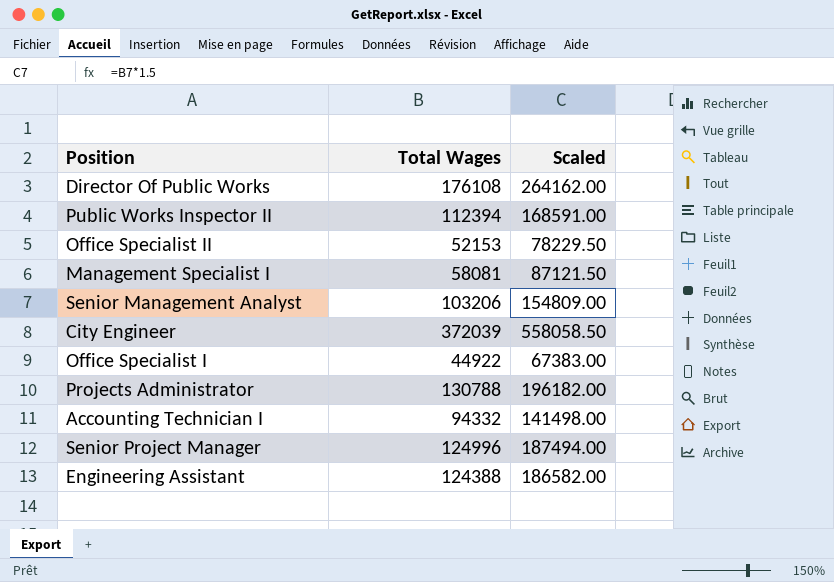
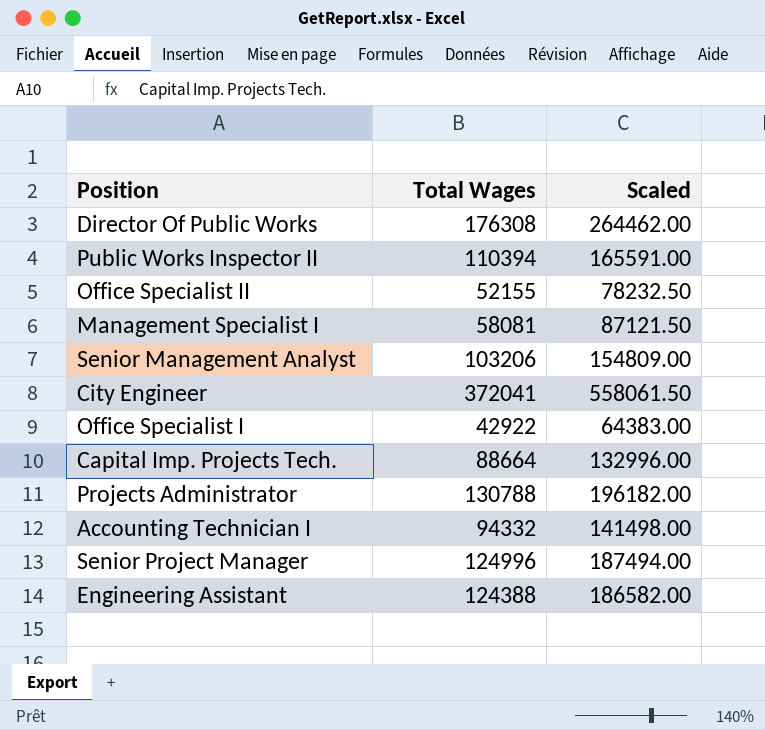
Director Of Public Works | Total Wages: 176108 -> 176308
Director Of Public Works | Scaled: 264162.00 -> 264462.00
Public Works Inspector II | Total Wages: 112394 -> 110394
Public Works Inspector II | Scaled: 168591.00 -> 165591.00
Office Specialist II | Total Wages: 52153 -> 52155
Office Specialist II | Scaled: 78229.50 -> 78232.50
City Engineer | Total Wages: 372039 -> 372041
City Engineer | Scaled: 558058.50 -> 558061.50
Office Specialist I | Total Wages: 44922 -> 42922
Office Specialist I | Scaled: 67383.00 -> 64383.00
row Capital Imp. Projects Tech.: none -> 88664 | 132996.00

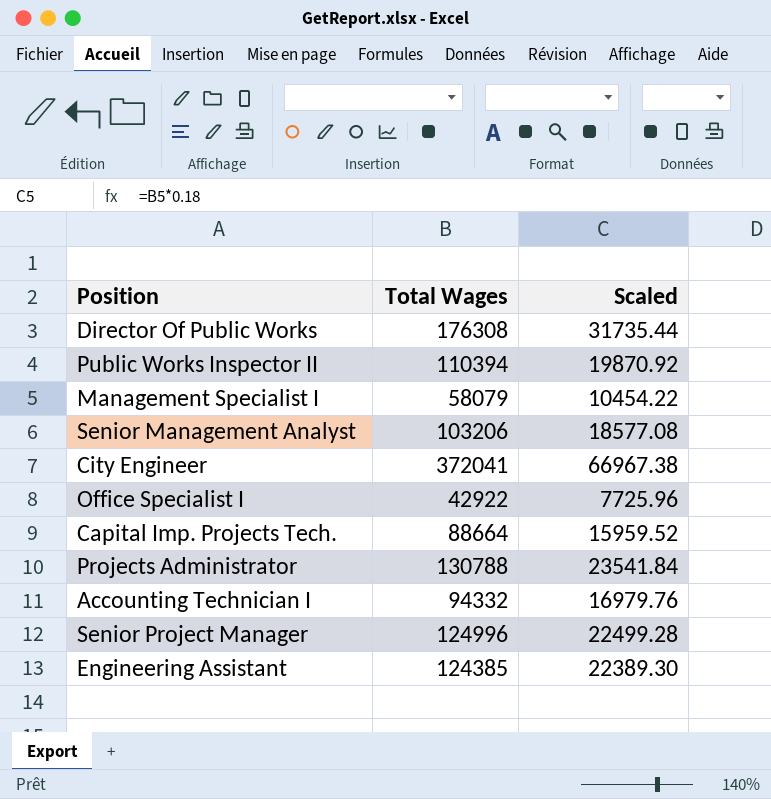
column Scaled | formula: [Total Wages] * 1.5 -> [Total Wages] * 0.18
row Office Specialist II: 52155 | 78232.50 -> none
Management Specialist I | Total Wages: 58081 -> 58079
Engineering Assistant | Total Wages: 124388 -> 124385

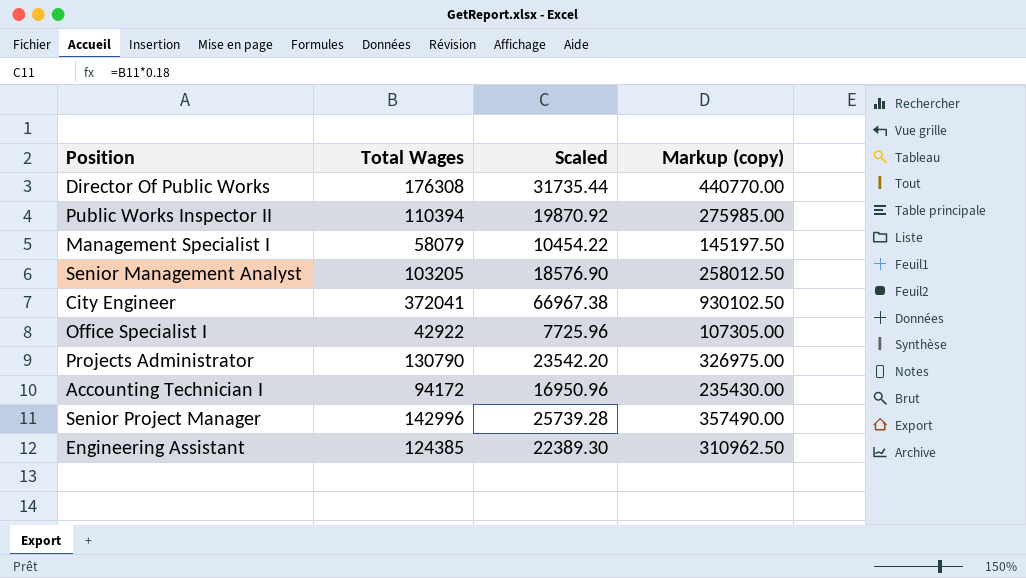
column Markup (copy) | formula: none -> [Total Wages] * 2.5
row Capital Imp. Projects Tech.: 88664 | 15959.52 -> none
Senior Management Analyst | Total Wages: 103206 -> 103205
Senior Management Analyst | Scaled: 18577.08 -> 18576.90
Projects Administrator | Total Wages: 130788 -> 130790
Projects Administrator | Scaled: 23541.84 -> 23542.20
Accounting Technician I | Total Wages: 94332 -> 94172
Accounting Technician I | Scaled: 16979.76 -> 16950.96
Senior Project Manager | Total Wages: 124996 -> 142996
Senior Project Manager | Scaled: 22499.28 -> 25739.28

